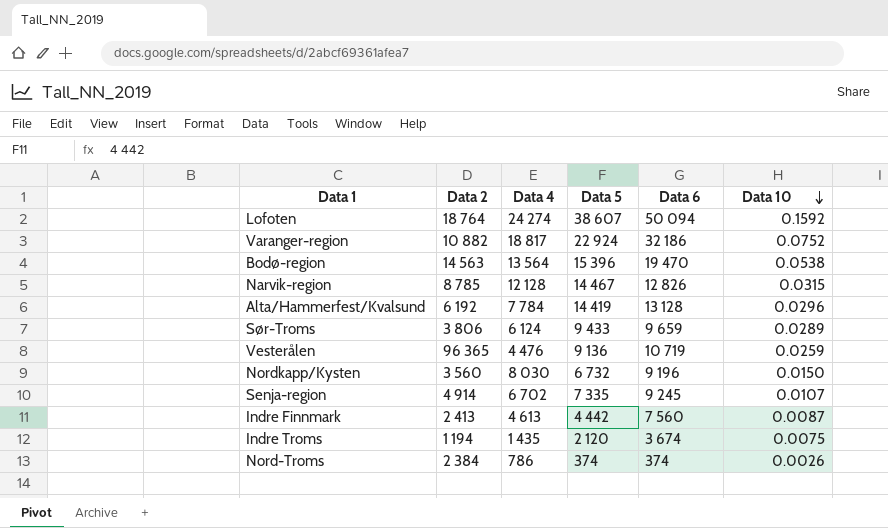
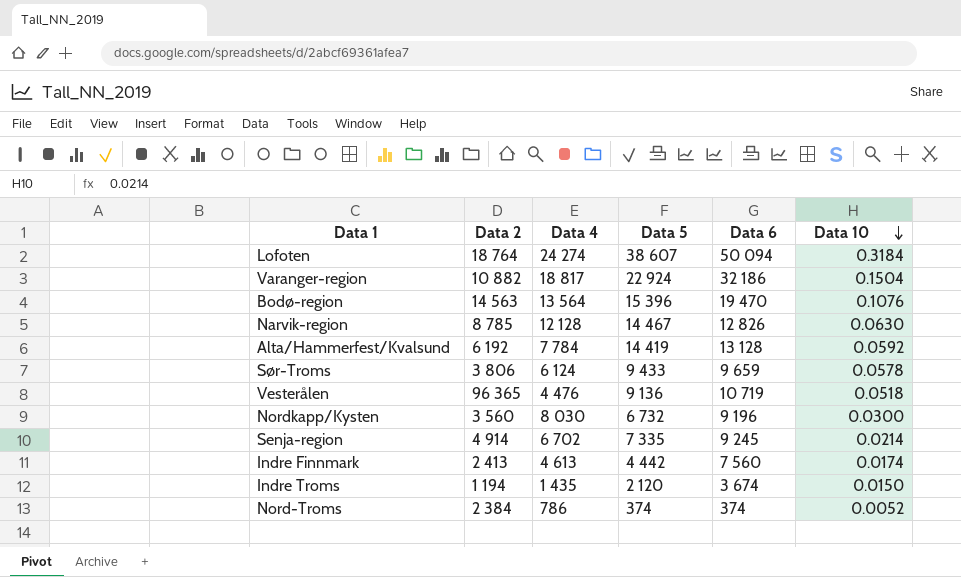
Lofoten | Data 10: 0.1592 -> 0.3184
Varanger-region | Data 10: 0.0752 -> 0.1504
Bodø-region | Data 10: 0.0538 -> 0.1076
Narvik-region | Data 10: 0.0315 -> 0.0630
Alta/Hammerfest/Kvalsund | Data 10: 0.0296 -> 0.0592
Sør-Troms | Data 10: 0.0289 -> 0.0578
Vesterålen | Data 10: 0.0259 -> 0.0518
Nordkapp/Kysten | Data 10: 0.0150 -> 0.0300
Senja-region | Data 10: 0.0107 -> 0.0214
Indre Finnmark | Data 10: 0.0087 -> 0.0174
Indre Troms | Data 10: 0.0075 -> 0.0150
Nord-Troms | Data 10: 0.0026 -> 0.0052

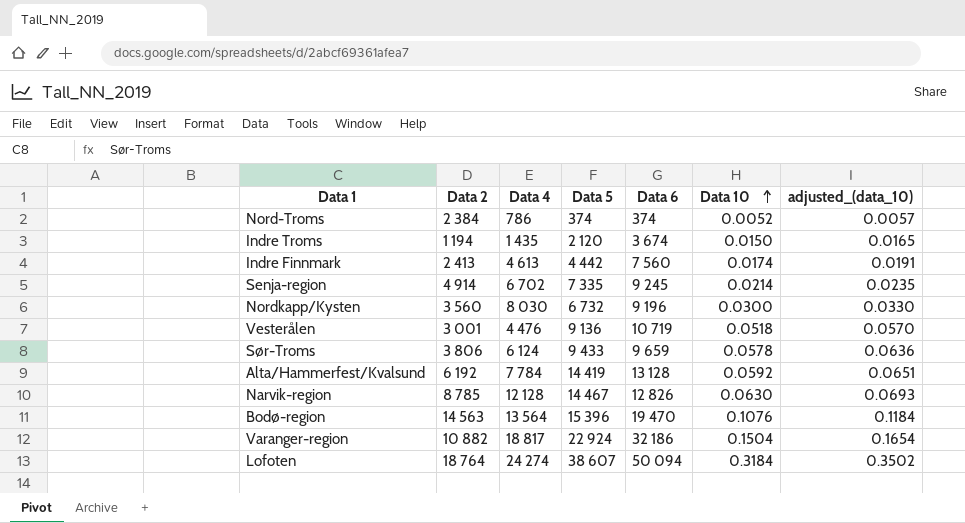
row order: Data 10 descending -> Data 10 ascending
column adjusted_(data_10) | formula: none -> [Data 10] * 1.1
Vesterålen | Data 2: 96 365 -> 3 001

